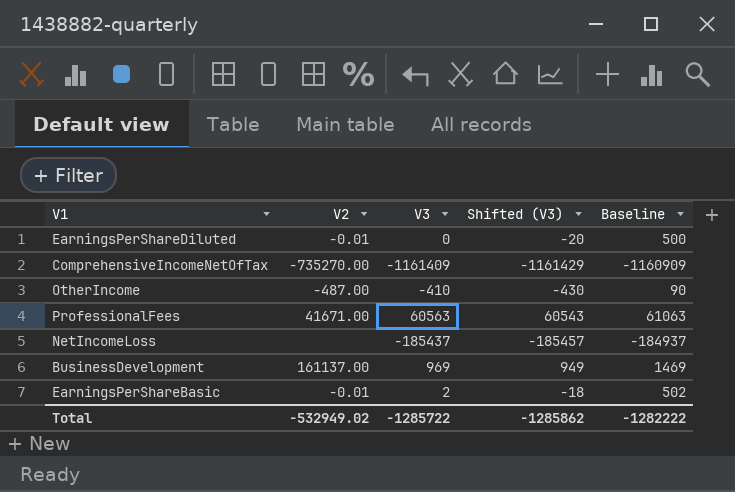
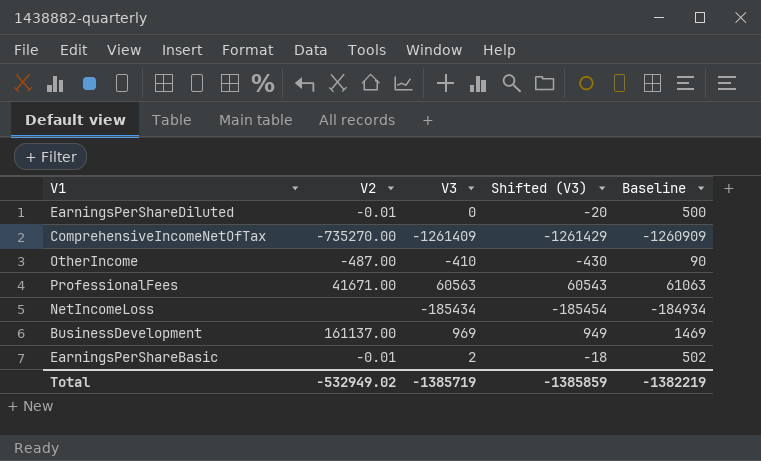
ComprehensiveIncomeNetOfTax | V3: -1161409 -> -1261409
ComprehensiveIncomeNetOfTax | Shifted (V3): -1161429 -> -1261429
ComprehensiveIncomeNetOfTax | Baseline: -1160909 -> -1260909
NetIncomeLoss | V3: -185437 -> -185434
NetIncomeLoss | Shifted (V3): -185457 -> -185454
NetIncomeLoss | Baseline: -184937 -> -184934
Total | V3: -1285722 -> -1385719
Total | Shifted (V3): -1285862 -> -1385859
Total | Baseline: -1282222 -> -1382219

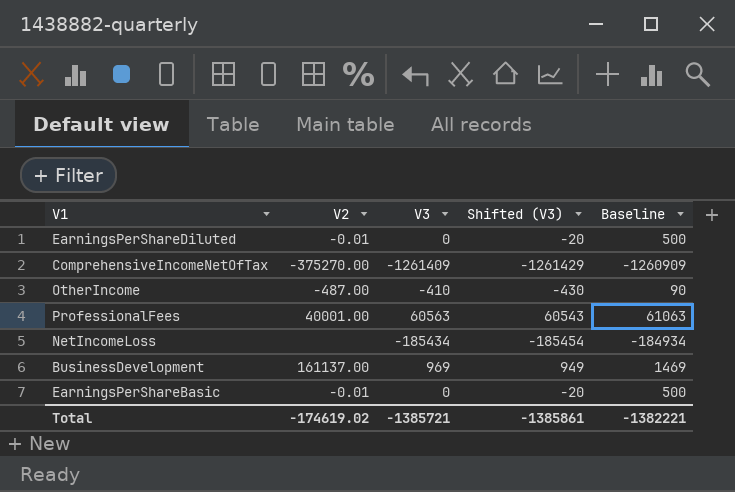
ComprehensiveIncomeNetOfTax | V2: -735270.00 -> -375270.00
ProfessionalFees | V2: 41671.00 -> 40001.00
EarningsPerShareBasic | V3: 2 -> 0
EarningsPerShareBasic | Shifted (V3): -18 -> -20
EarningsPerShareBasic | Baseline: 502 -> 500
Total | V2: -532949.02 -> -174619.02
Total | V3: -1385719 -> -1385721
Total | Shifted (V3): -1385859 -> -1385861
Total | Baseline: -1382219 -> -1382221

